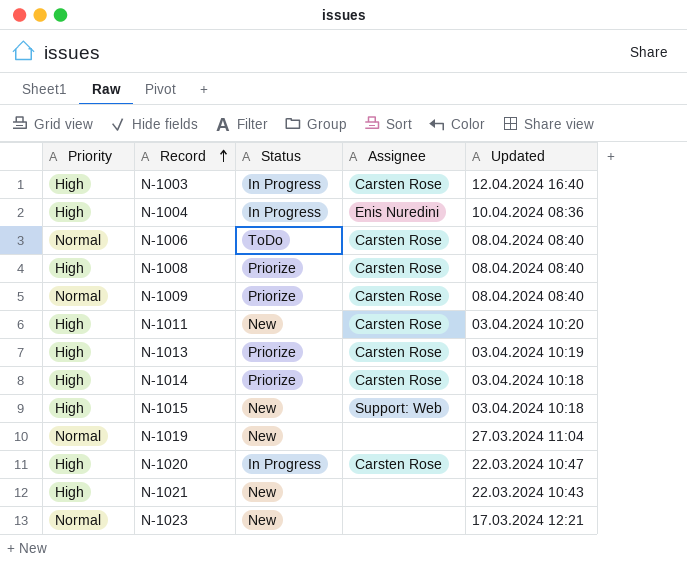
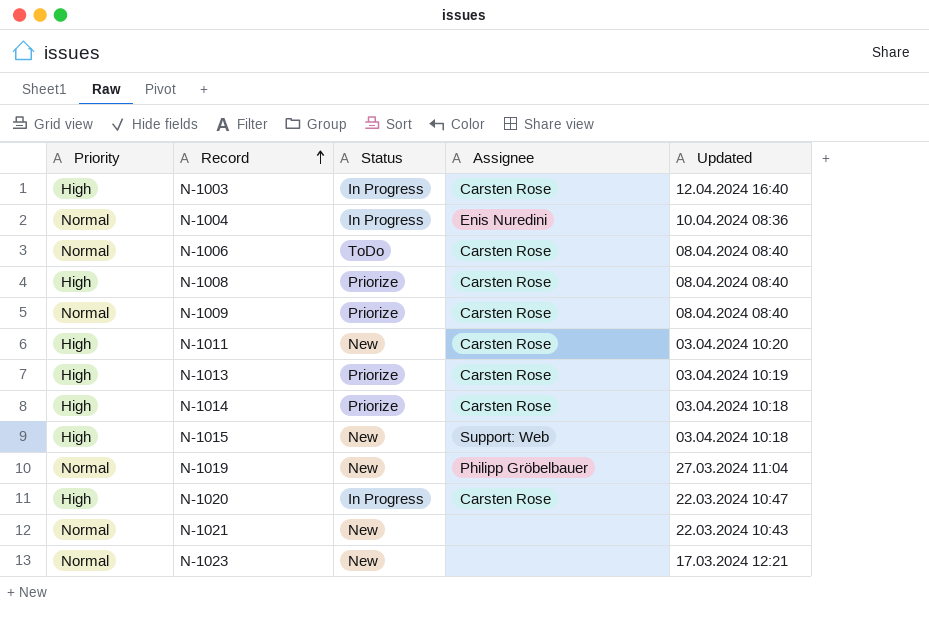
N-1004 | Priority: High -> Normal
N-1019 | Assignee: none -> Philipp Gröbelbauer
N-1021 | Priority: High -> Normal

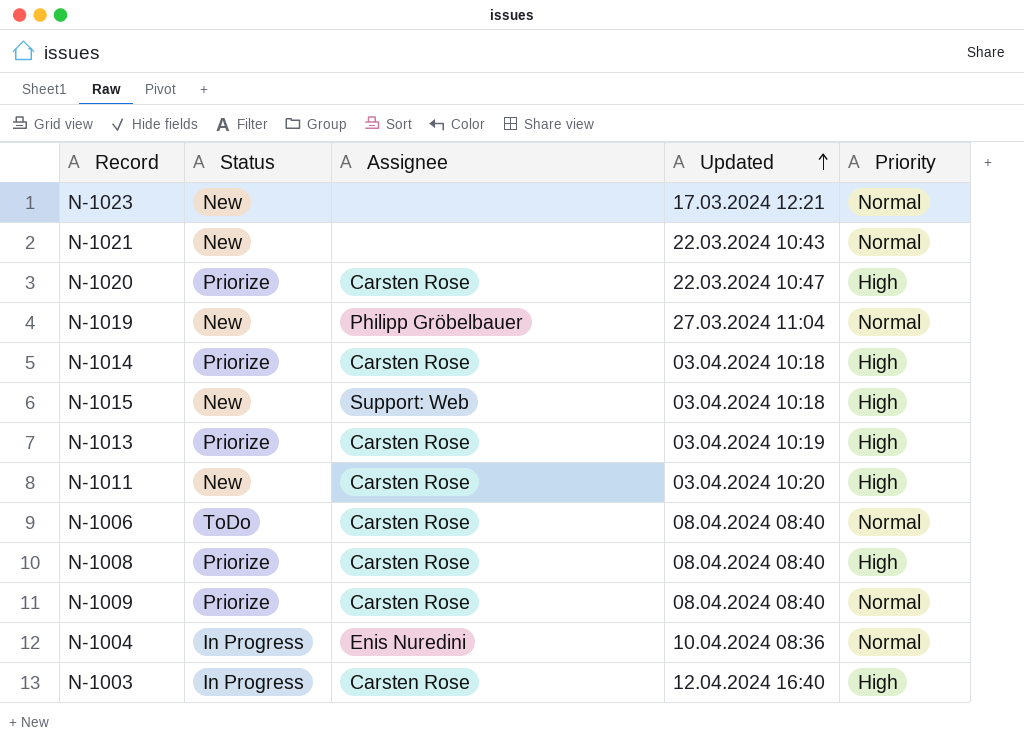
row order: Record ascending -> Updated ascending
column Priority | position: 1 -> 5
N-1020 | Status: In Progress -> Priorize

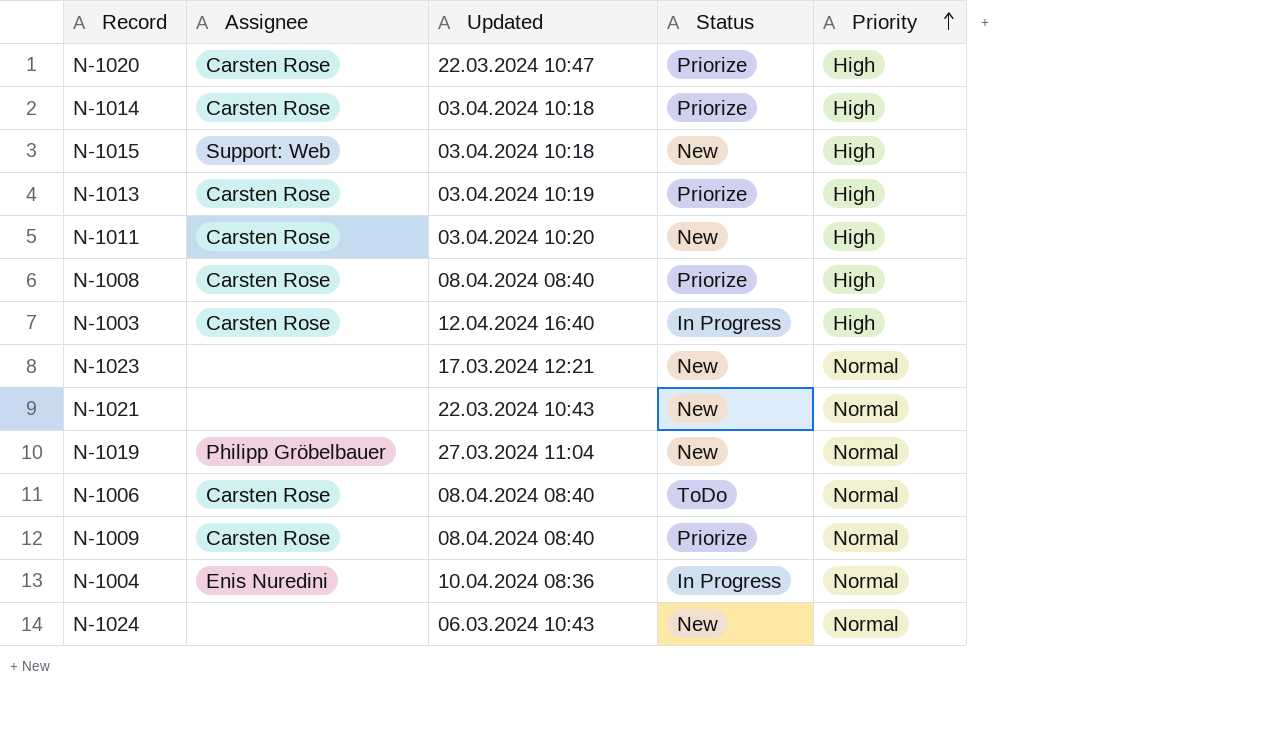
row order: Updated ascending -> Priority ascending
column Status | position: 2 -> 4
row N-1024: none -> none | 06.03.2024 10:43 | New | Normal

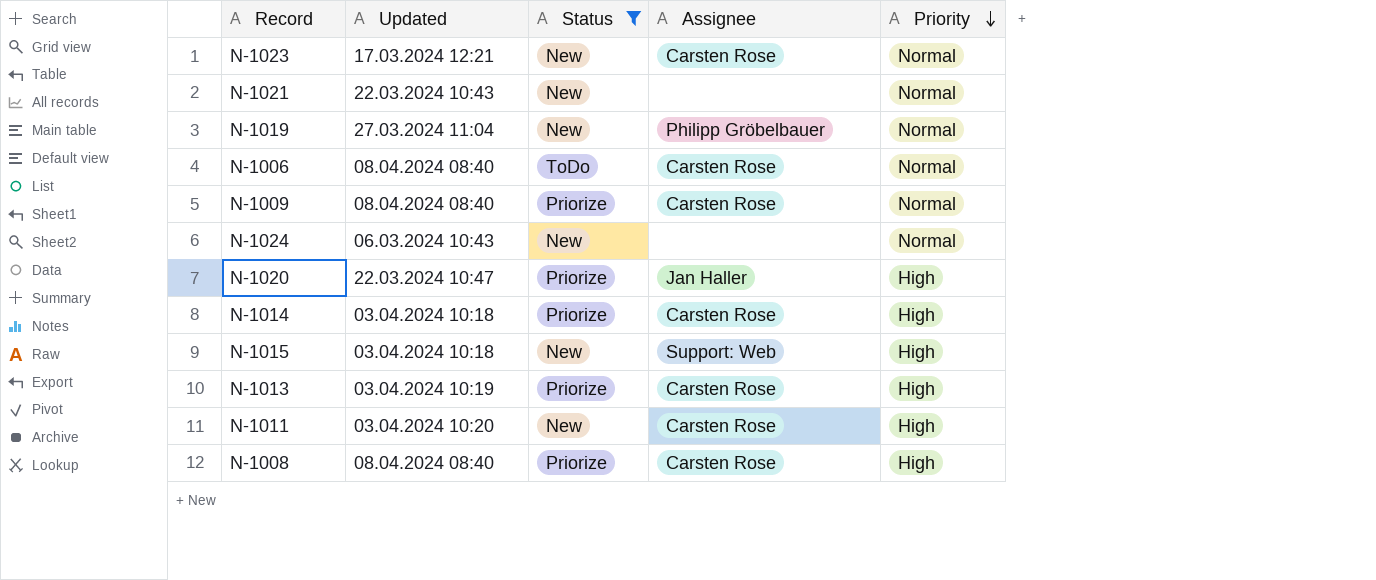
filter: none -> Status != In Progress
row order: Priority ascending -> Priority descending
column Assignee | position: 2 -> 4
N-1023 | Assignee: none -> Carsten Rose
N-1020 | Assignee: Carsten Rose -> Jan Haller

